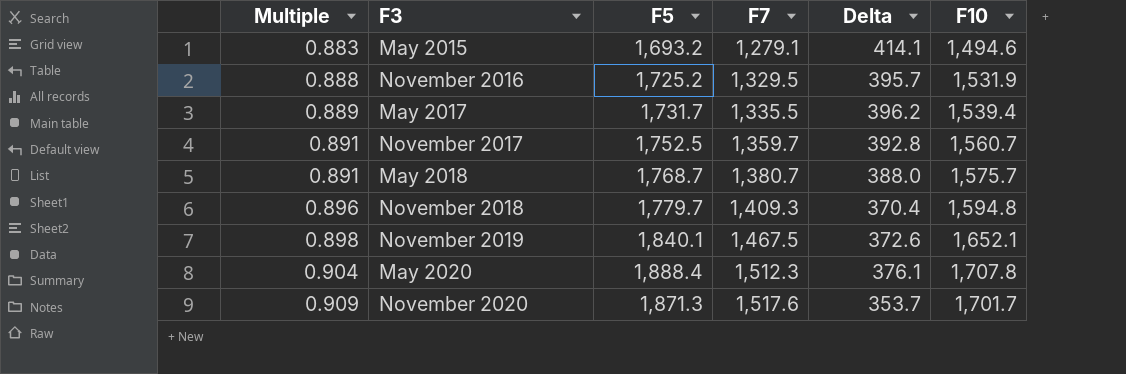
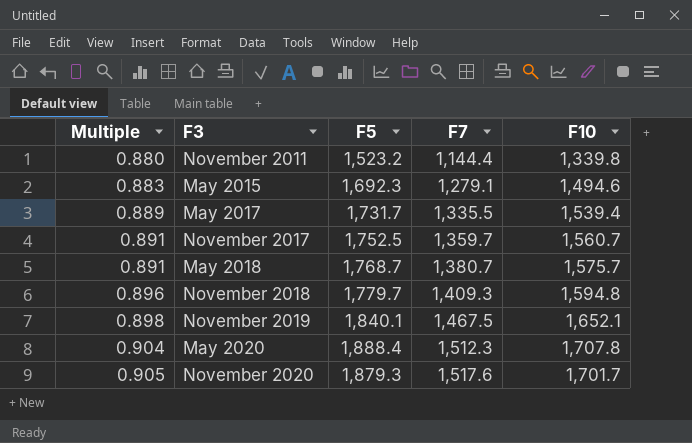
column Delta | formula: [F5] - [F7] -> none
row November 2016: 0.888 | 1,725.2 | 1,329.5 | 395.7 | 1,531.9 -> none
row November 2011: none -> 0.880 | 1,523.2 | 1,144.4 | 1,339.8
May 2015 | F5: 1,693.2 -> 1,692.3
November 2020 | Multiple: 0.909 -> 0.905
November 2020 | F5: 1,871.3 -> 1,879.3

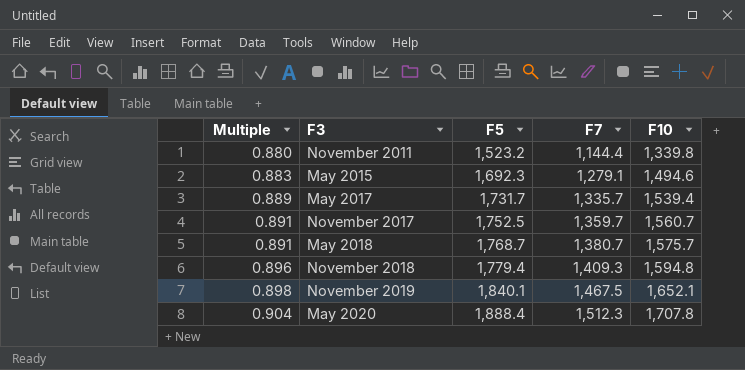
row November 2020: 0.905 | 1,879.3 | 1,517.6 | 1,701.7 -> none
May 2017 | F7: 1,335.5 -> 1,335.7
November 2018 | F5: 1,779.7 -> 1,779.4

